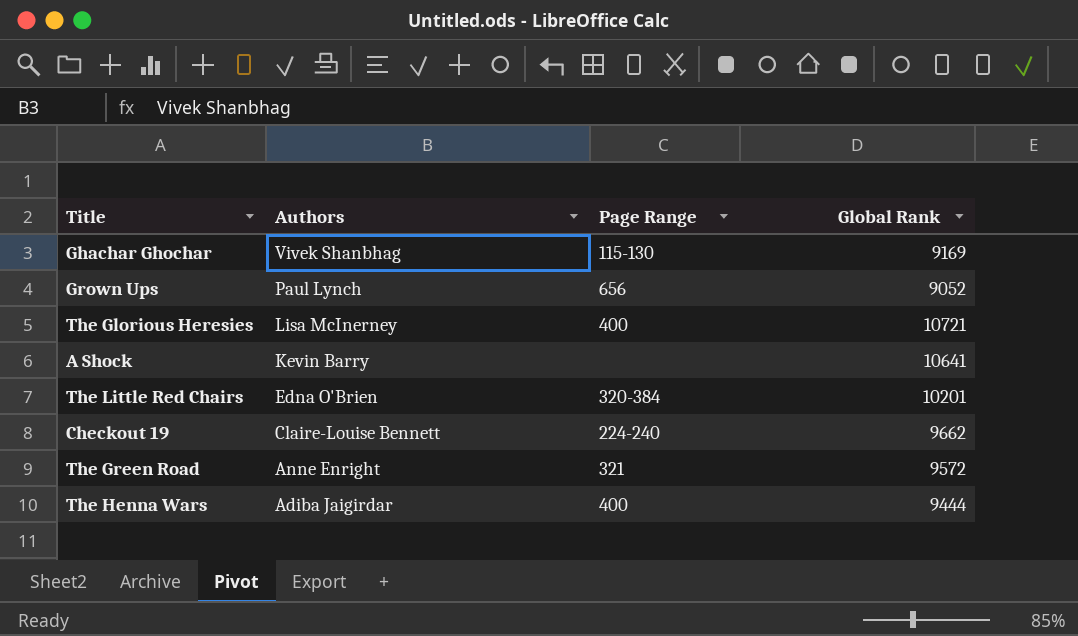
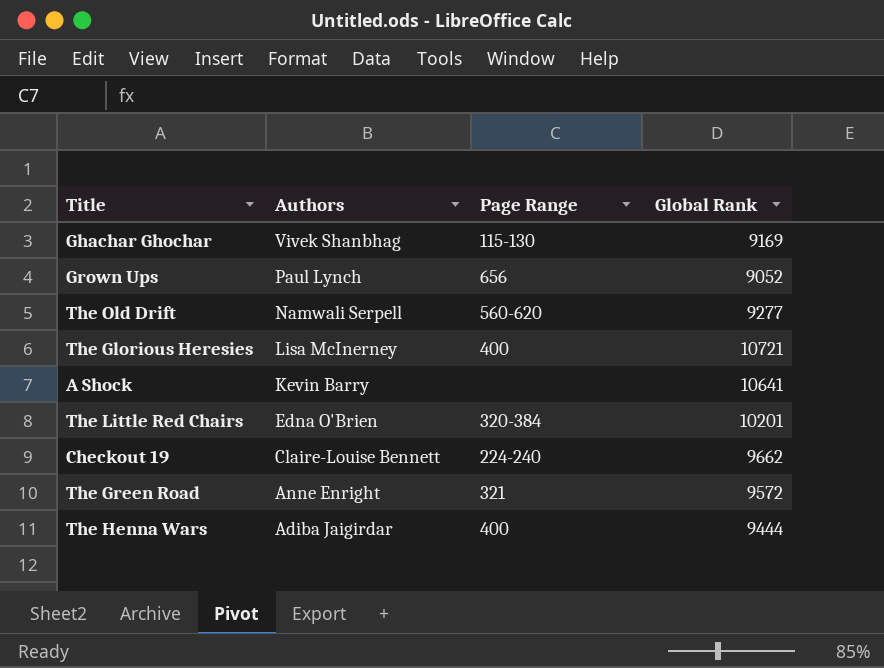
row The Old Drift: none -> Namwali Serpell | 560-620 | 9277

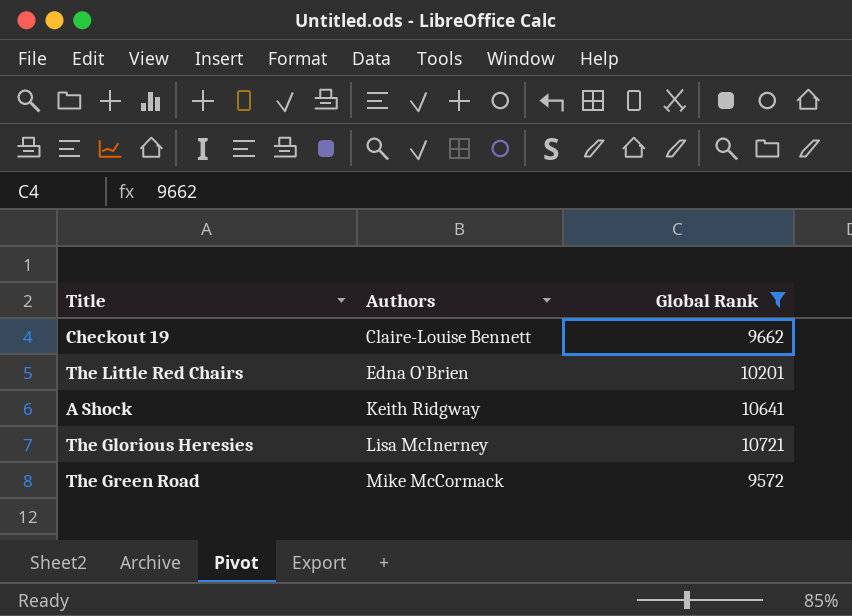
filter: none -> Global Rank >= 9572
row order: Authors descending -> Authors ascending
column Page Range | position: 3 -> none
A Shock | Authors: Kevin Barry -> Keith Ridgway
The Green Road | Authors: Anne Enright -> Mike McCormack

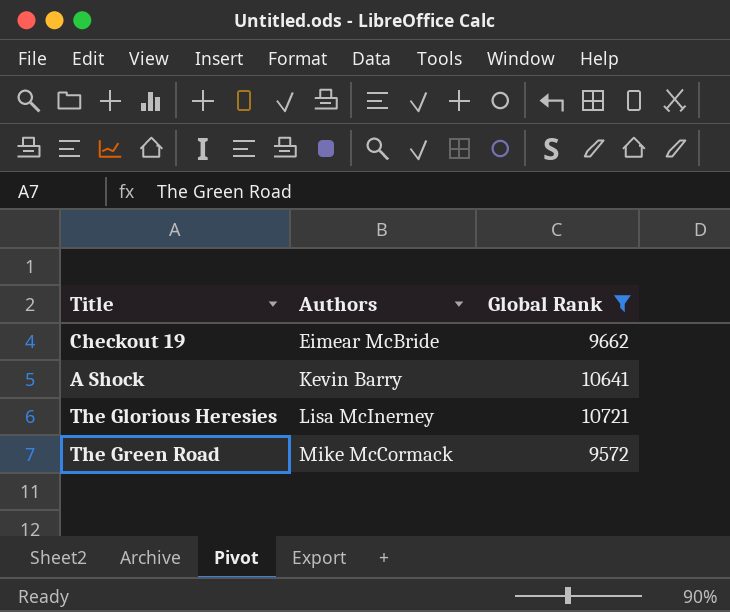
row The Little Red Chairs: Edna O'Brien | 10201 -> none
Checkout 19 | Authors: Claire-Louise Bennett -> Eimear McBride
A Shock | Authors: Keith Ridgway -> Kevin Barry

